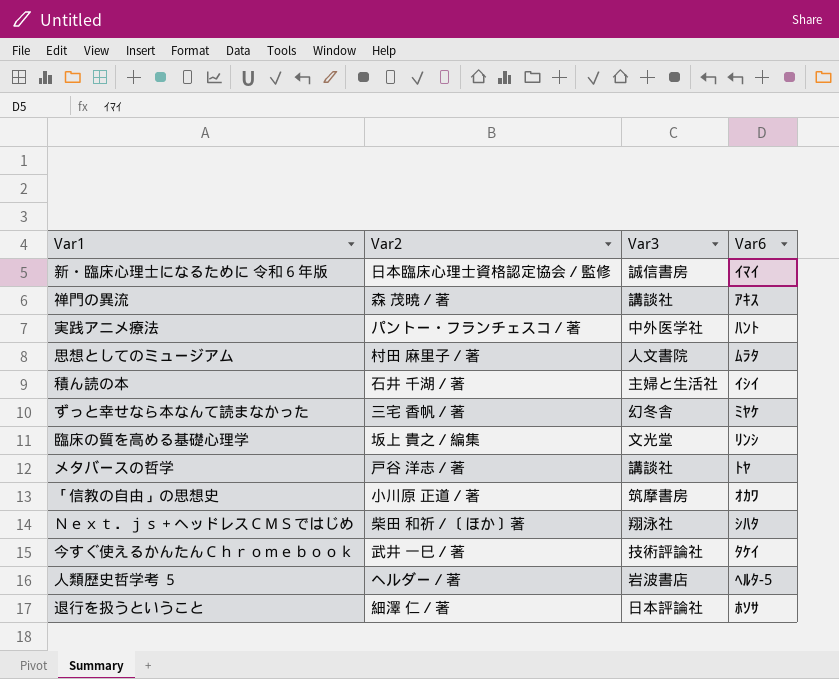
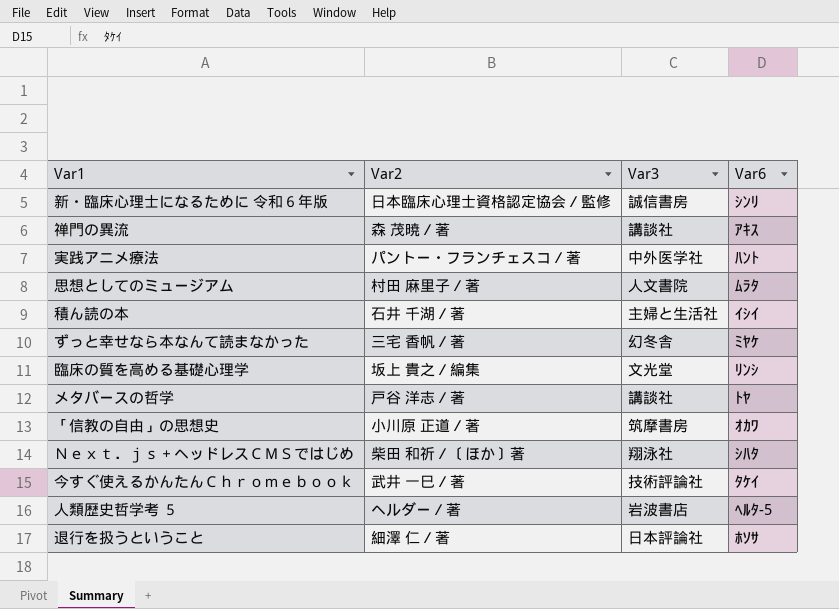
新・臨床心理士になるために 令和６年版 | Var6: ｲﾏｲ -> ｼﾝﾘ

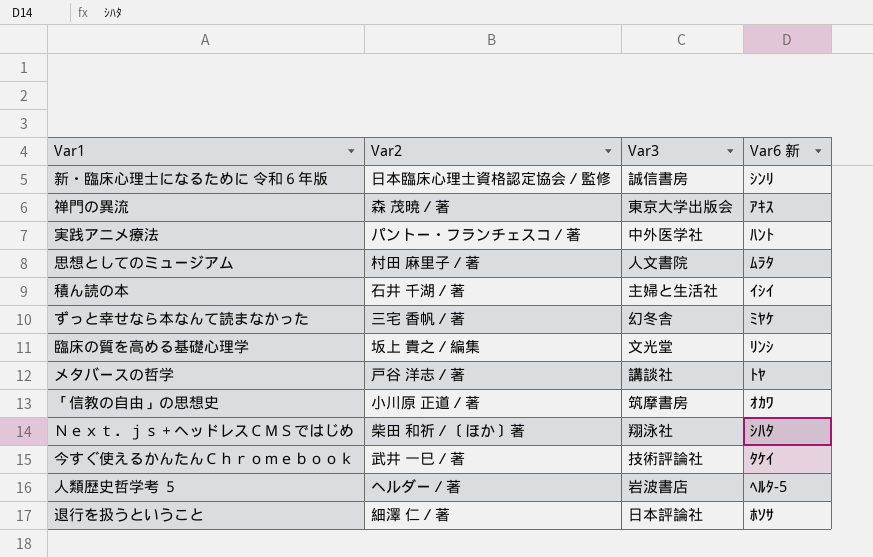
column name: Var6 -> Var6 新
禅門の異流 | Var3: 講談社 -> 東京大学出版会

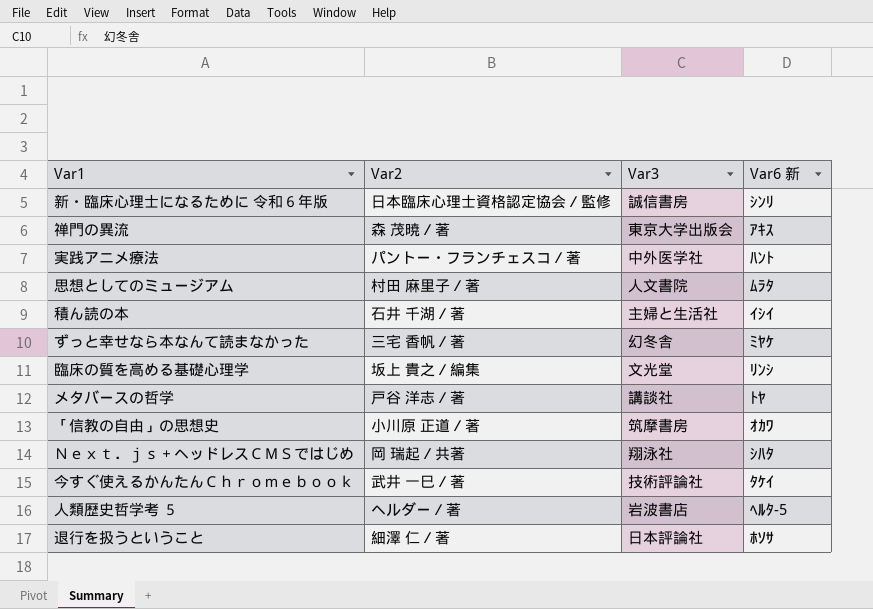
Ｎｅｘｔ．ｊｓ＋ヘッドレスＣＭＳではじめ | Var2: 柴田 和祈／〔ほか〕著 -> 岡 瑞起／共著

